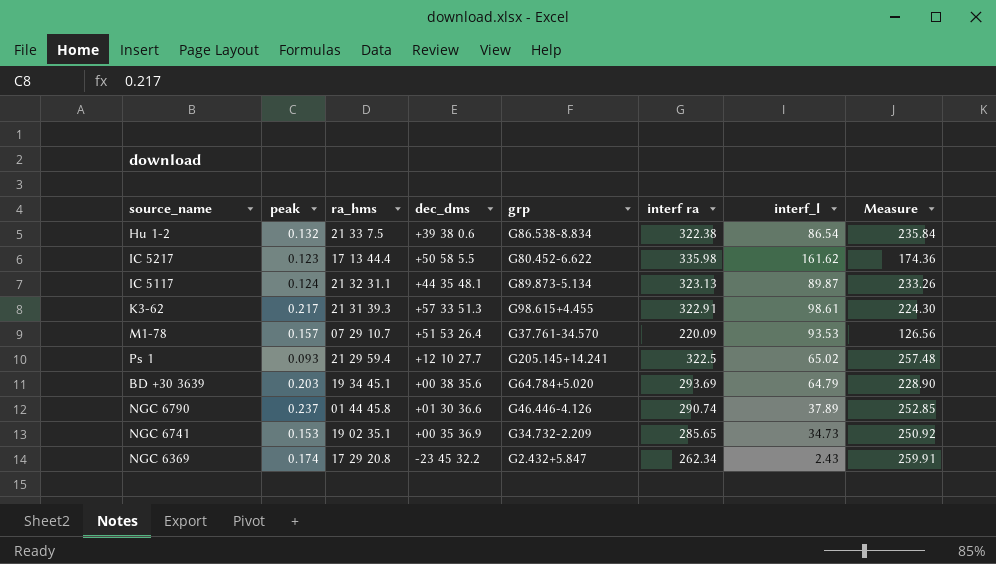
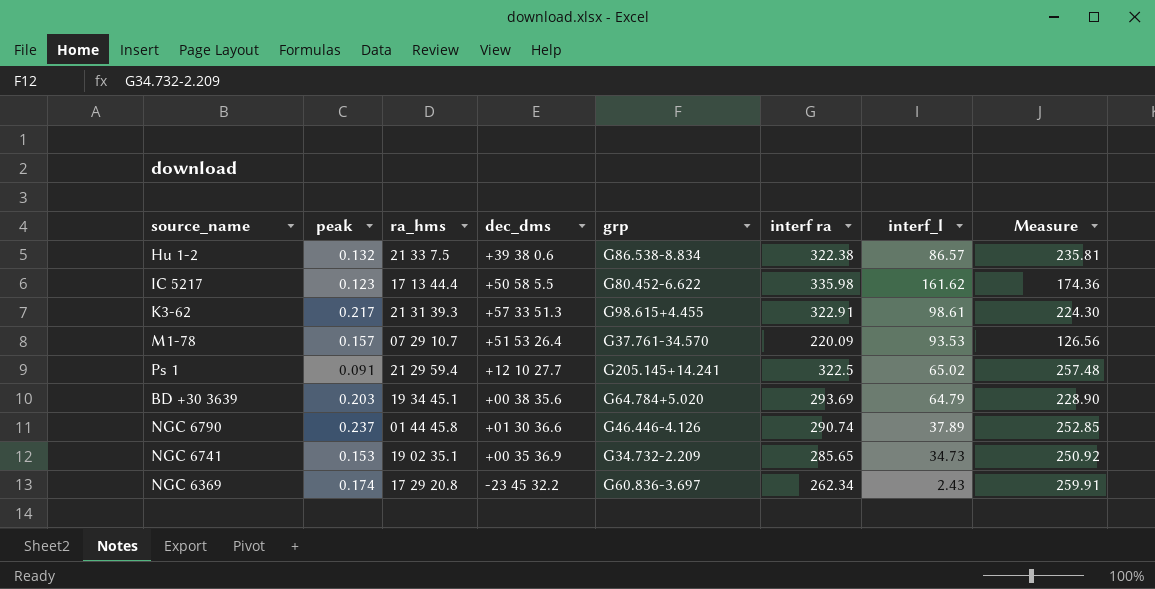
row IC 5117: 0.124 | 21 32 31.1 | +44 35 48.1 | G89.873-5.134 | 323.13 | 89.87 | 233.26 -> none
Hu 1-2 | interf_l: 86.54 -> 86.57
Hu 1-2 | Measure: 235.84 -> 235.81
Ps 1 | peak: 0.093 -> 0.091
NGC 6369 | grp: G2.432+5.847 -> G60.836-3.697

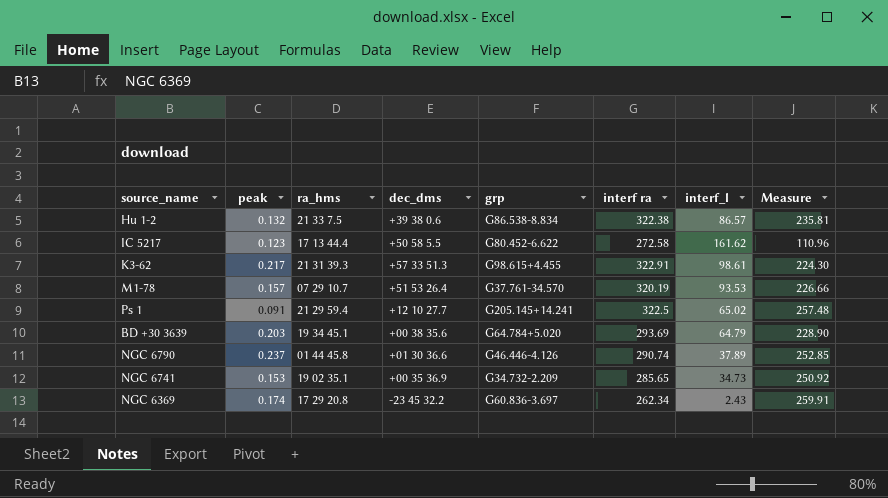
IC 5217 | interf ra: 335.98 -> 272.58
IC 5217 | Measure: 174.36 -> 110.96
M1-78 | interf ra: 220.09 -> 320.19
M1-78 | Measure: 126.56 -> 226.66

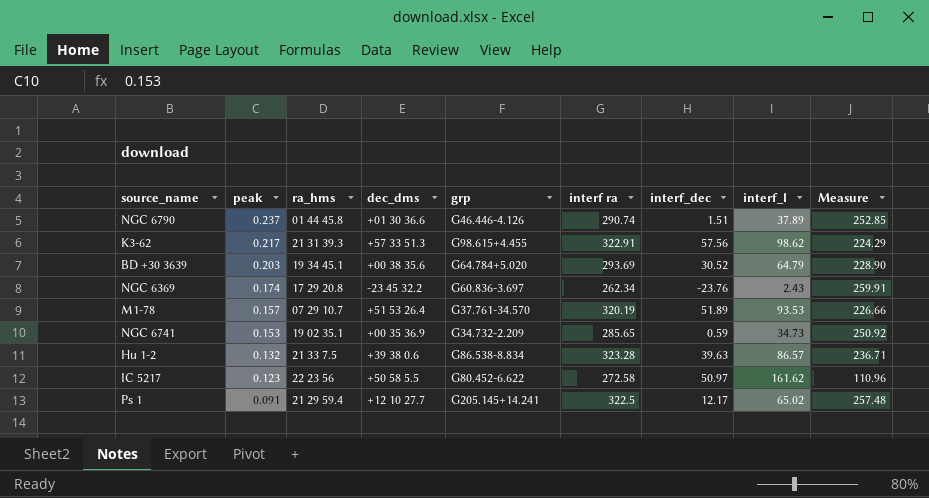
row order: none -> peak descending
column interf_dec | position: none -> 7
K3-62 | interf_l: 98.61 -> 98.62
K3-62 | Measure: 224.30 -> 224.29
Hu 1-2 | interf ra: 322.38 -> 323.28
Hu 1-2 | Measure: 235.81 -> 236.71
IC 5217 | ra_hms: 17 13 44.4 -> 22 23 56

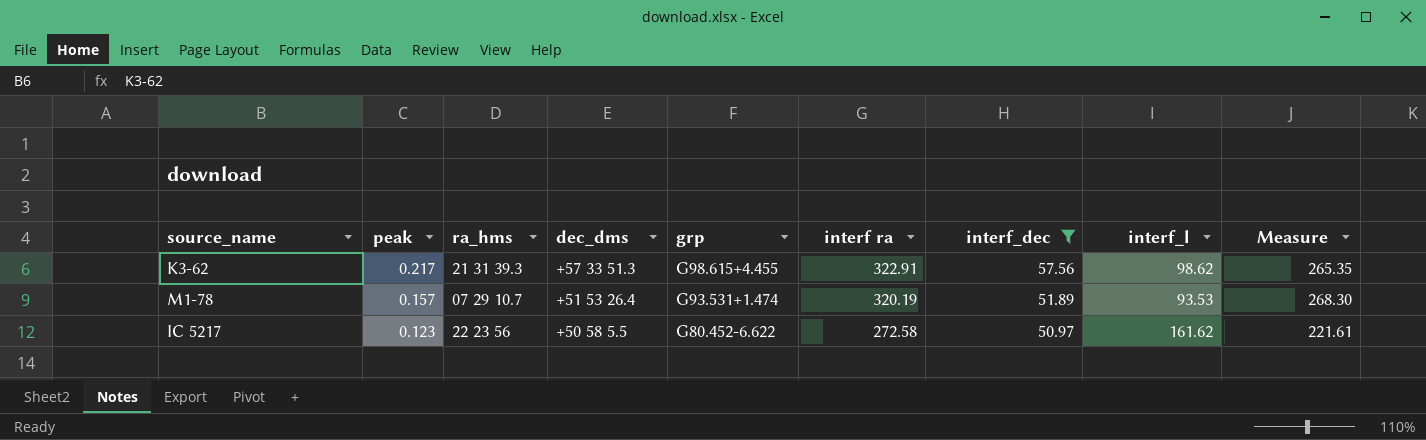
filter: none -> interf_dec >= 50.97
column Measure | formula: [interf ra] - [interf_l] -> [interf ra] - [interf_dec]
M1-78 | grp: G37.761-34.570 -> G93.531+1.474

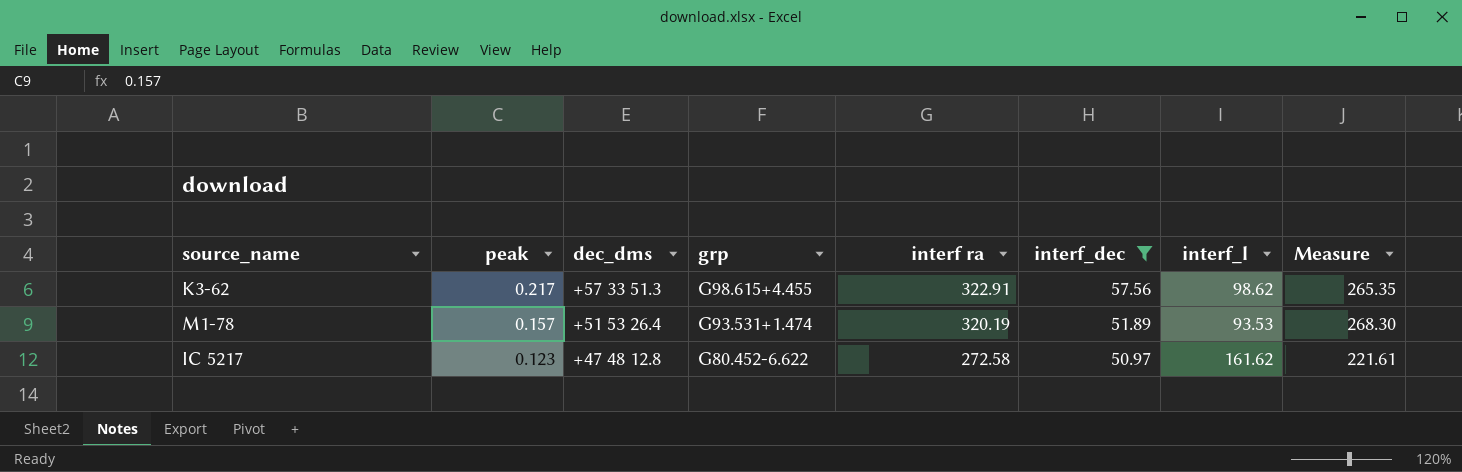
column ra_hms | position: 3 -> none
IC 5217 | dec_dms: +50 58 5.5 -> +47 48 12.8

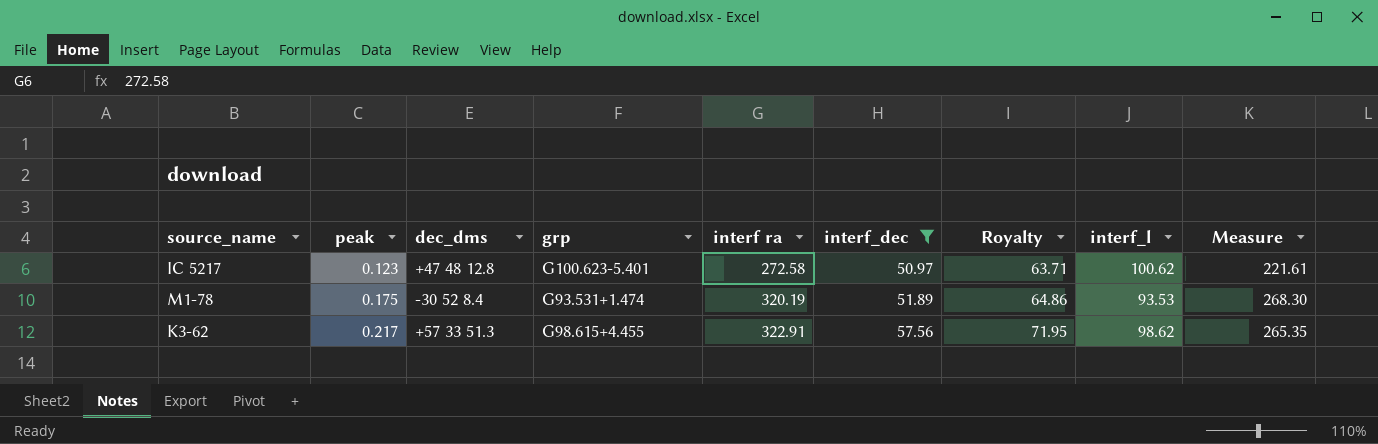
row order: peak descending -> peak ascending
column Royalty | formula: none -> [interf_dec] * 1.25
IC 5217 | grp: G80.452-6.622 -> G100.623-5.401
IC 5217 | interf_l: 161.62 -> 100.62
M1-78 | peak: 0.157 -> 0.175
M1-78 | dec_dms: +51 53 26.4 -> -30 52 8.4

